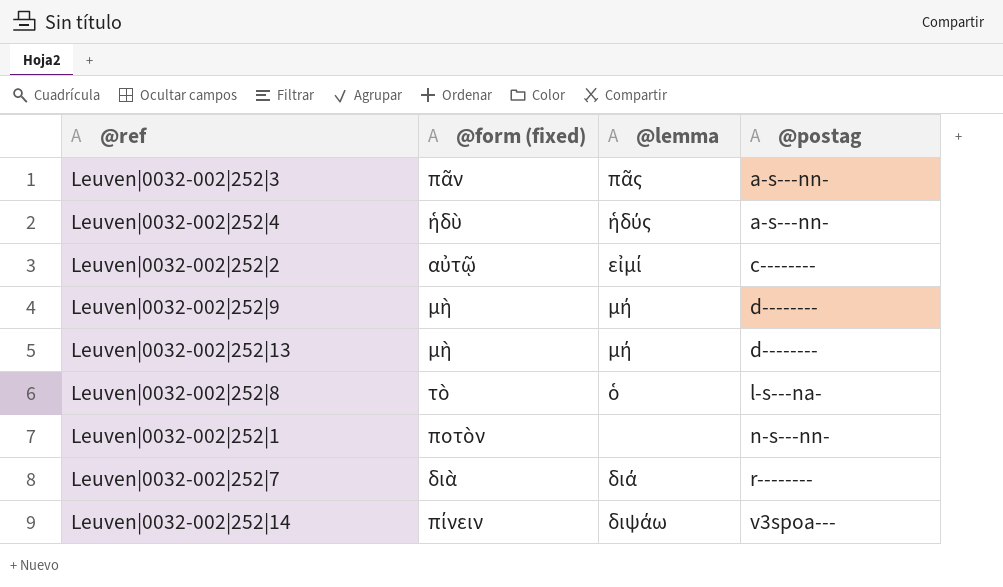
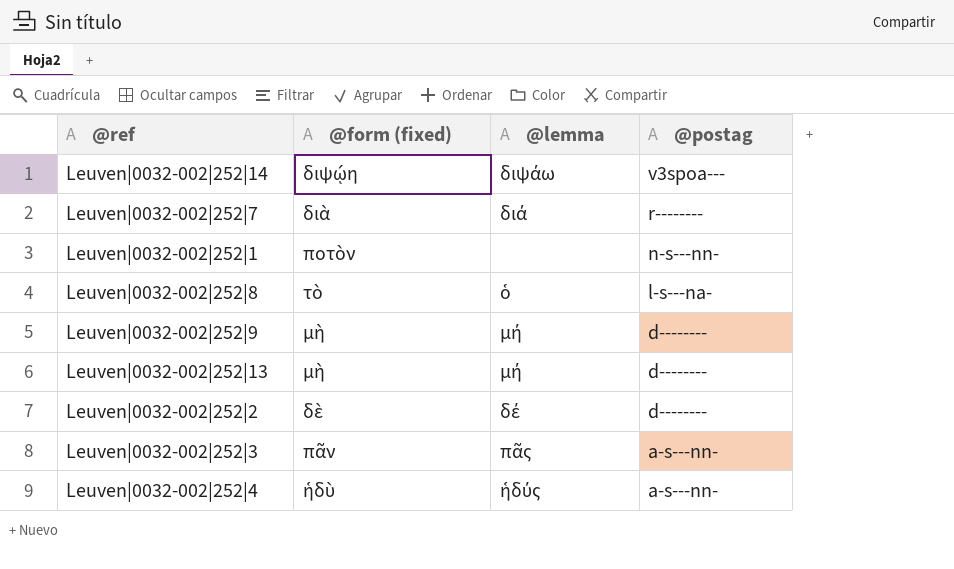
row order: @postag ascending -> @postag descending
Leuven|0032-002|252|14 | @form (fixed): πίνειν -> διψῴη
Leuven|0032-002|252|2 | @form (fixed): αὐτῷ -> δὲ
Leuven|0032-002|252|2 | @lemma: εἰμί -> δέ
Leuven|0032-002|252|2 | @postag: c-------- -> d--------

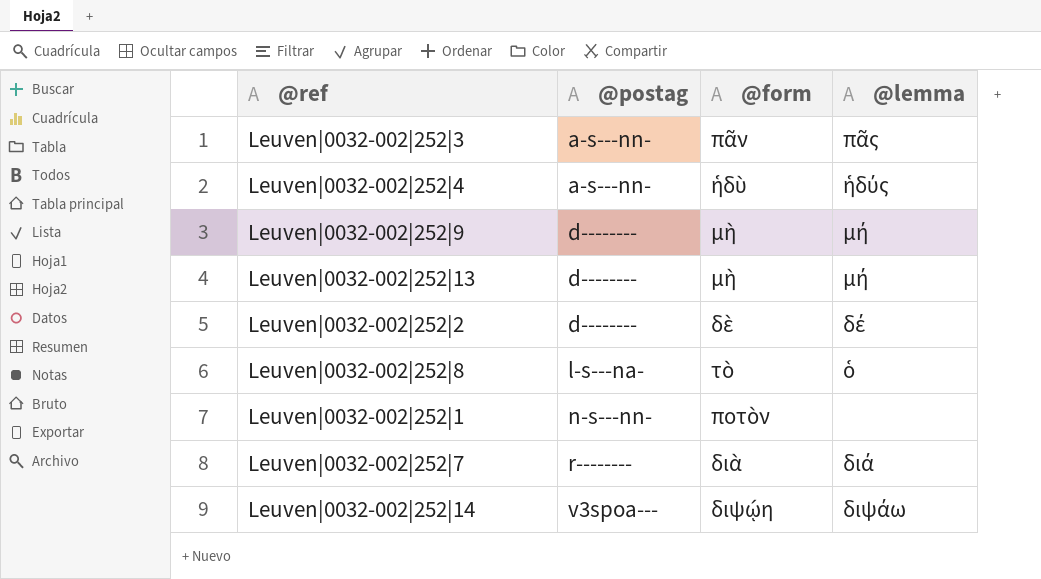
row order: @postag descending -> @postag ascending
column @postag | position: 4 -> 2
column name: @form (fixed) -> @form

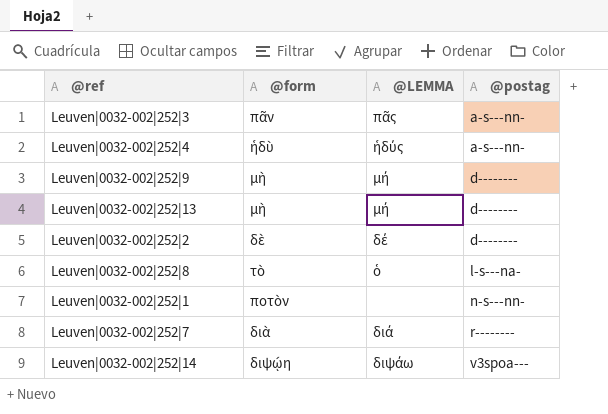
column name: @lemma -> @LEMMA
column @postag | position: 2 -> 4

